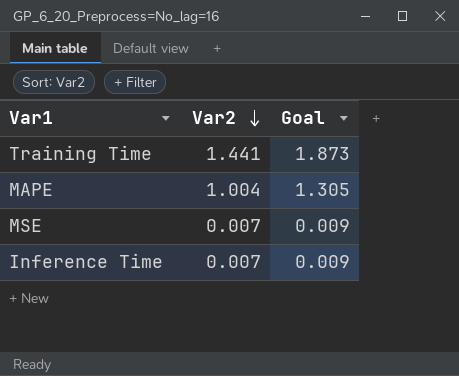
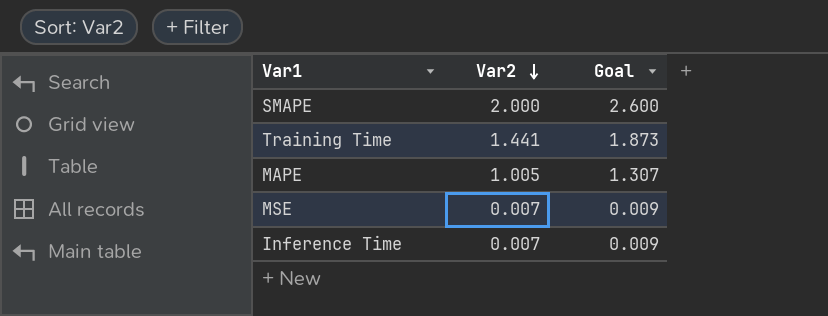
row SMAPE: none -> 2.000 | 2.600
MAPE | Var2: 1.004 -> 1.005
MAPE | Goal: 1.305 -> 1.307

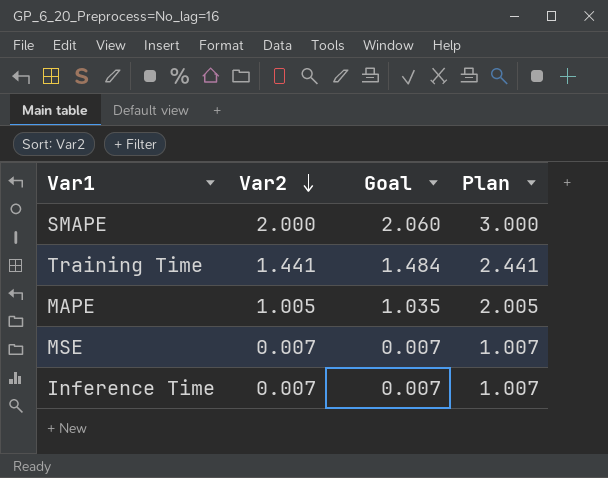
column Goal | formula: [Var2] * 1.3 -> [Var2] * 1.03
column Plan | formula: none -> [Var2] + 1

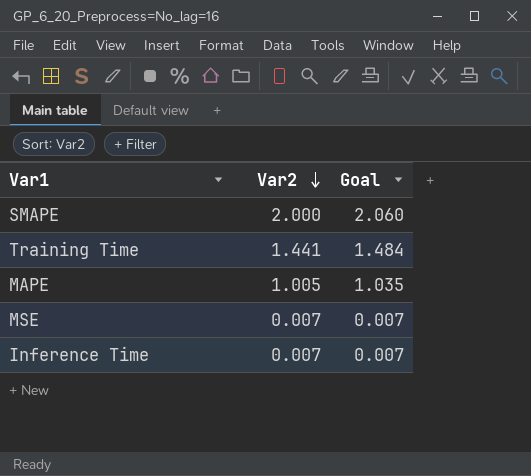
column Plan | formula: [Var2] + 1 -> none

